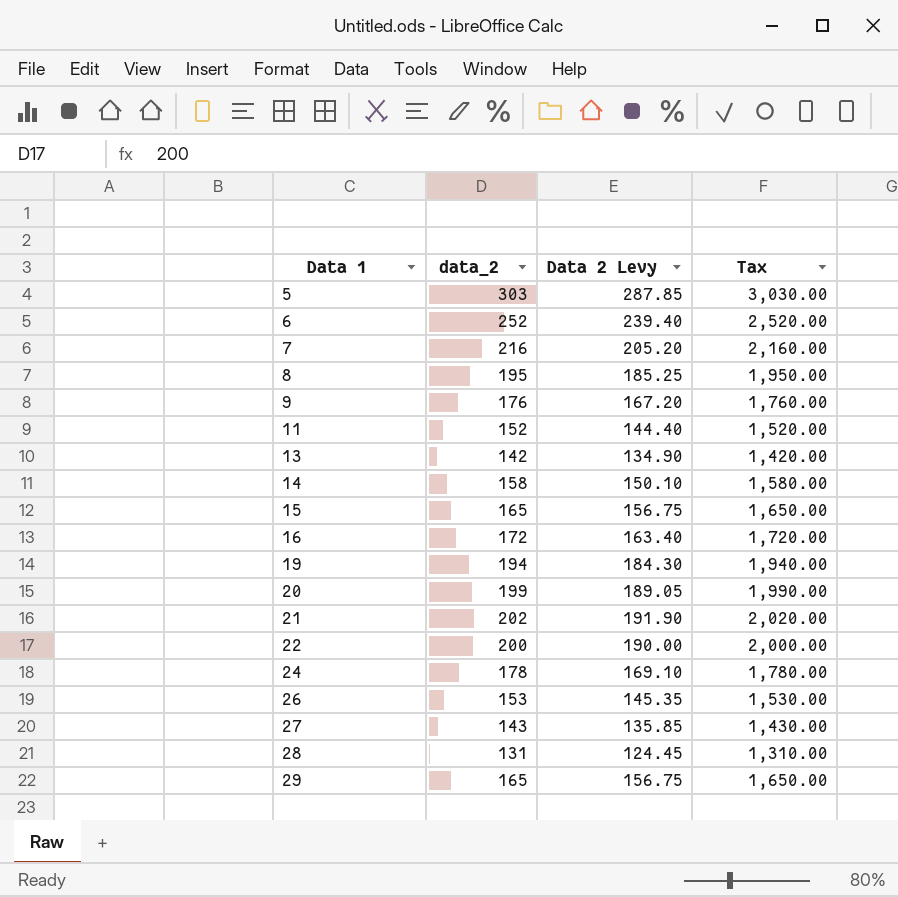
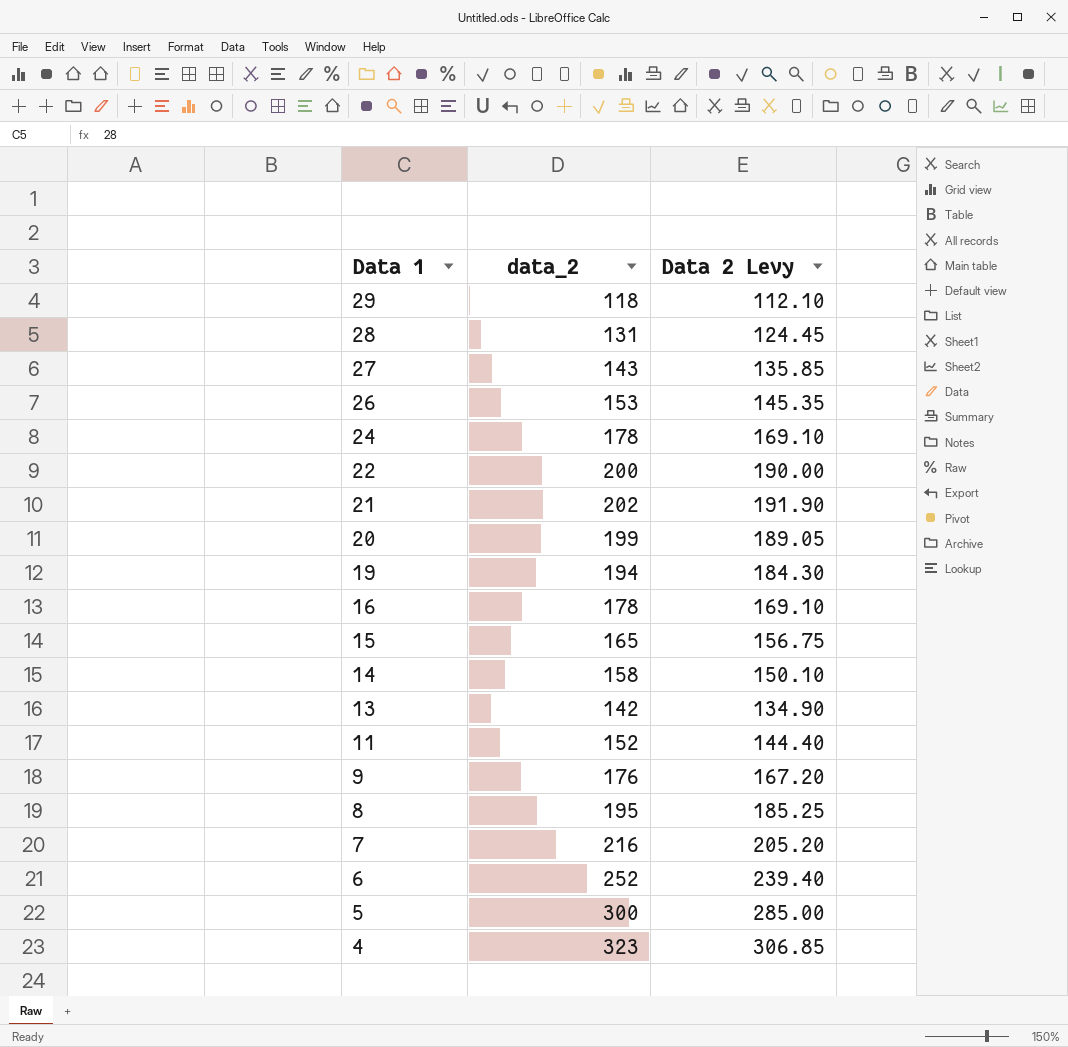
row order: Data 1 ascending -> Data 1 descending
column Tax | formula: [data_2] * 10 -> none
29 | data_2: 165 -> 118
29 | Data 2 Levy: 156.75 -> 112.10
16 | data_2: 172 -> 178
16 | Data 2 Levy: 163.40 -> 169.10
5 | data_2: 303 -> 300
5 | Data 2 Levy: 287.85 -> 285.00
row 4: none -> 323 | 306.85

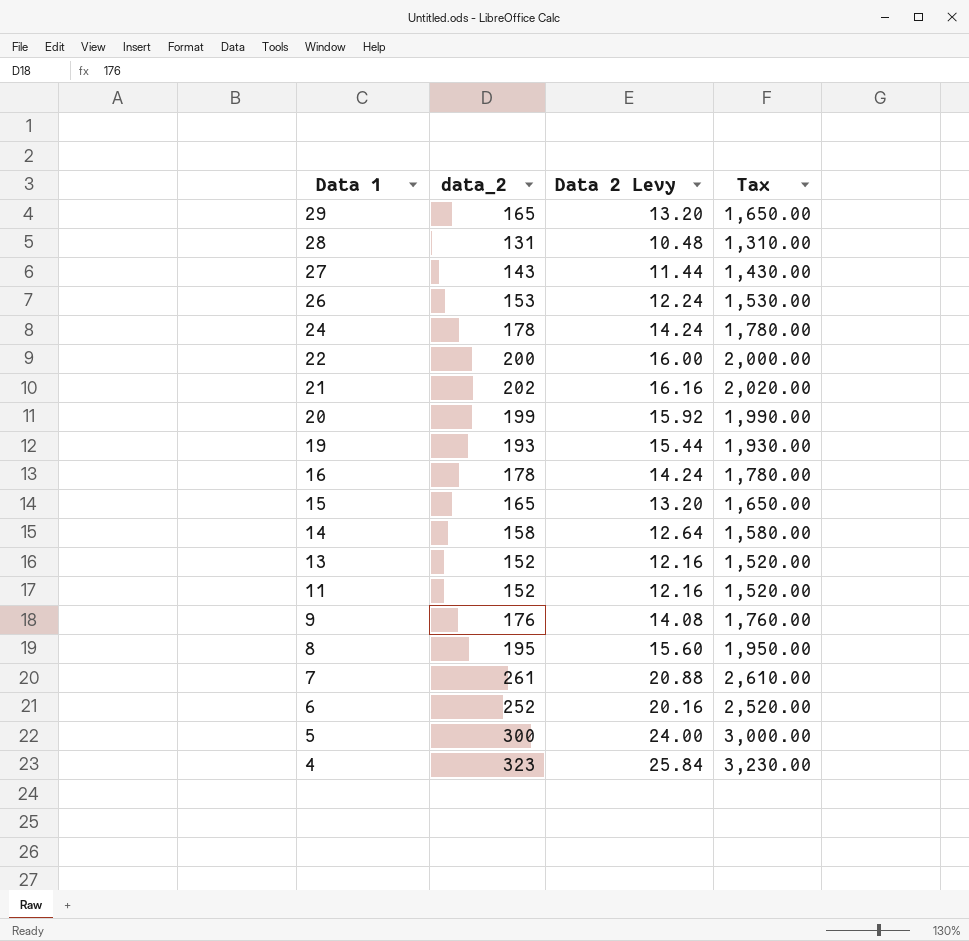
column Data 2 Levy | formula: [data_2] * 0.95 -> [data_2] * 0.08
column Tax | formula: none -> [data_2] * 10
29 | data_2: 118 -> 165
19 | data_2: 194 -> 193
13 | data_2: 142 -> 152
7 | data_2: 216 -> 261

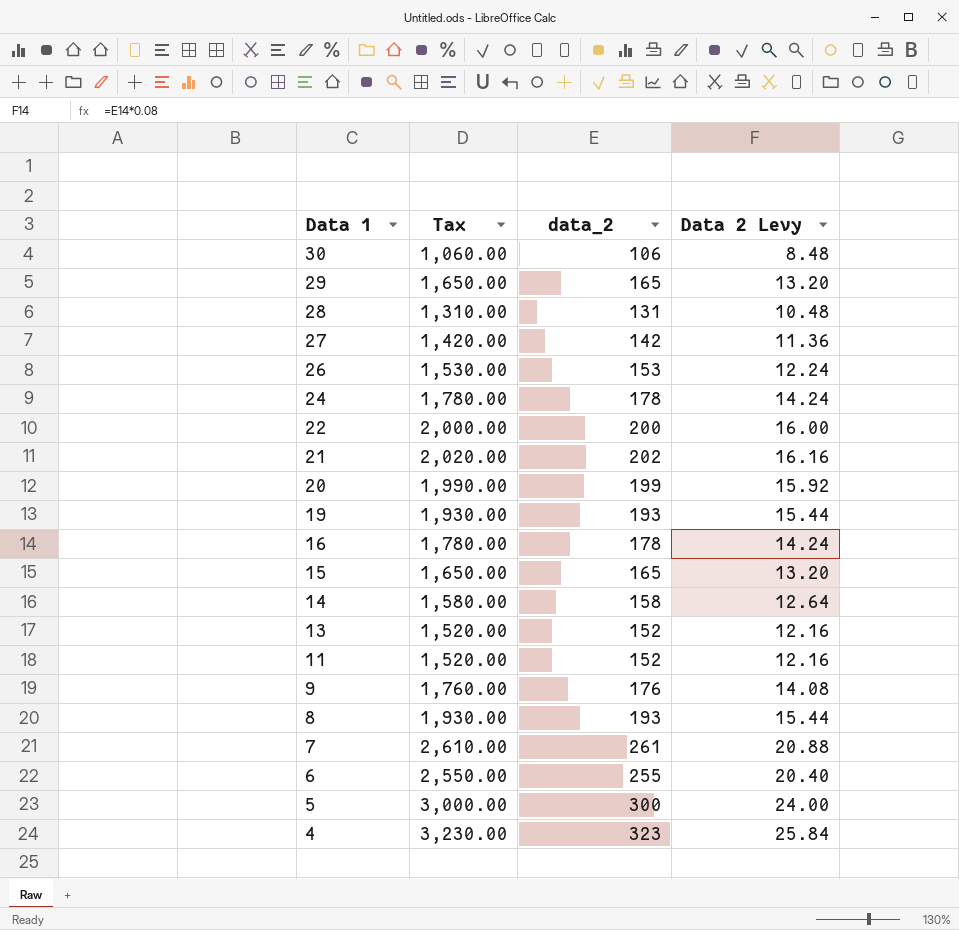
column Tax | position: 4 -> 2
row 30: none -> 1,060.00 | 106 | 8.48
27 | Tax: 1,430.00 -> 1,420.00
27 | data_2: 143 -> 142
27 | Data 2 Levy: 11.44 -> 11.36
8 | Tax: 1,950.00 -> 1,930.00
8 | data_2: 195 -> 193
8 | Data 2 Levy: 15.60 -> 15.44
6 | Tax: 2,520.00 -> 2,550.00
6 | data_2: 252 -> 255
6 | Data 2 Levy: 20.16 -> 20.40

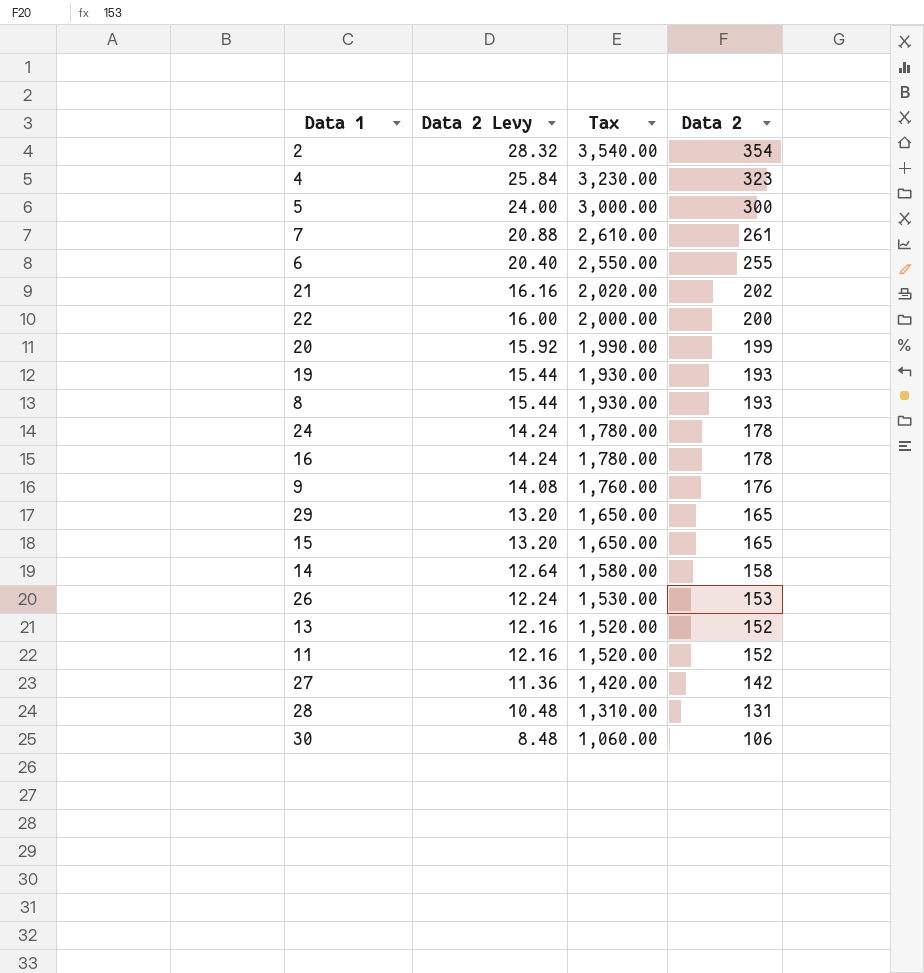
row order: Data 1 descending -> Data 2 Levy descending
column Data 2 Levy | position: 4 -> 2
column name: data_2 -> Data 2
row 2: none -> 28.32 | 3,540.00 | 354

